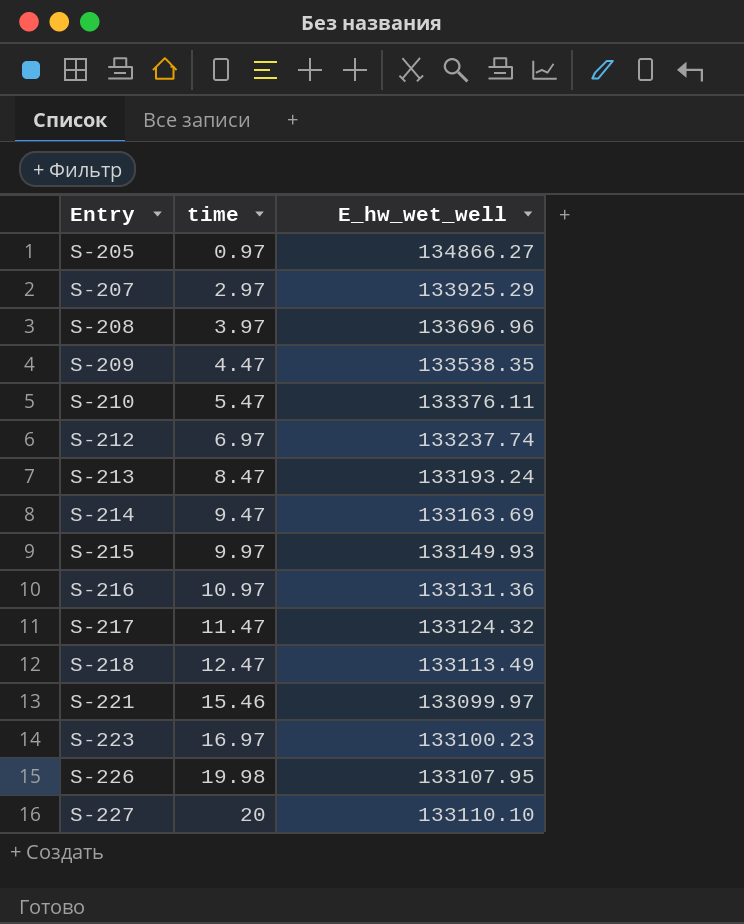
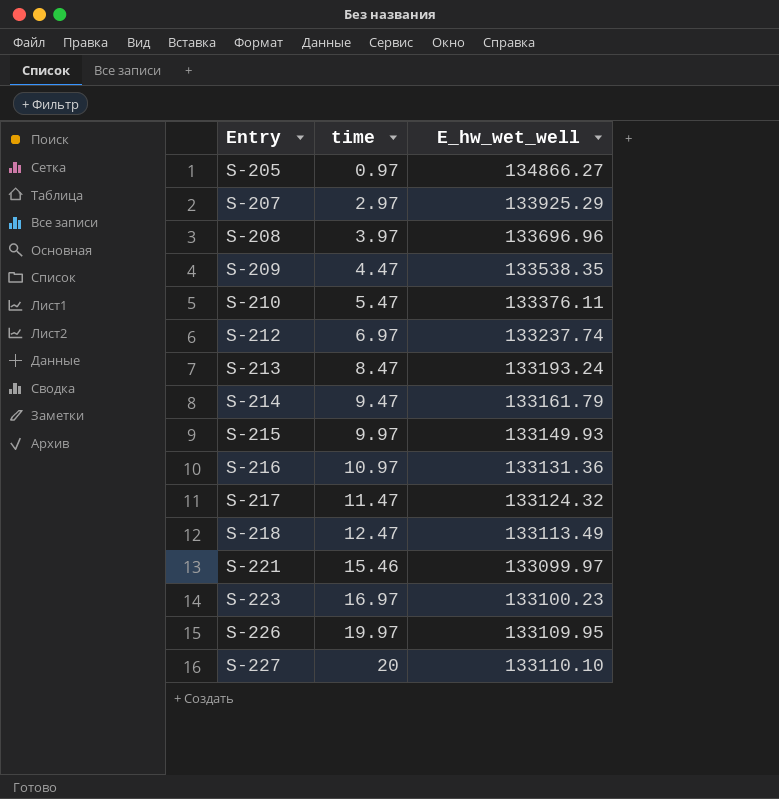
S-214 | E_hw_wet_well: 133163.69 -> 133161.79
S-226 | time: 19.98 -> 19.97
S-226 | E_hw_wet_well: 133107.95 -> 133109.95

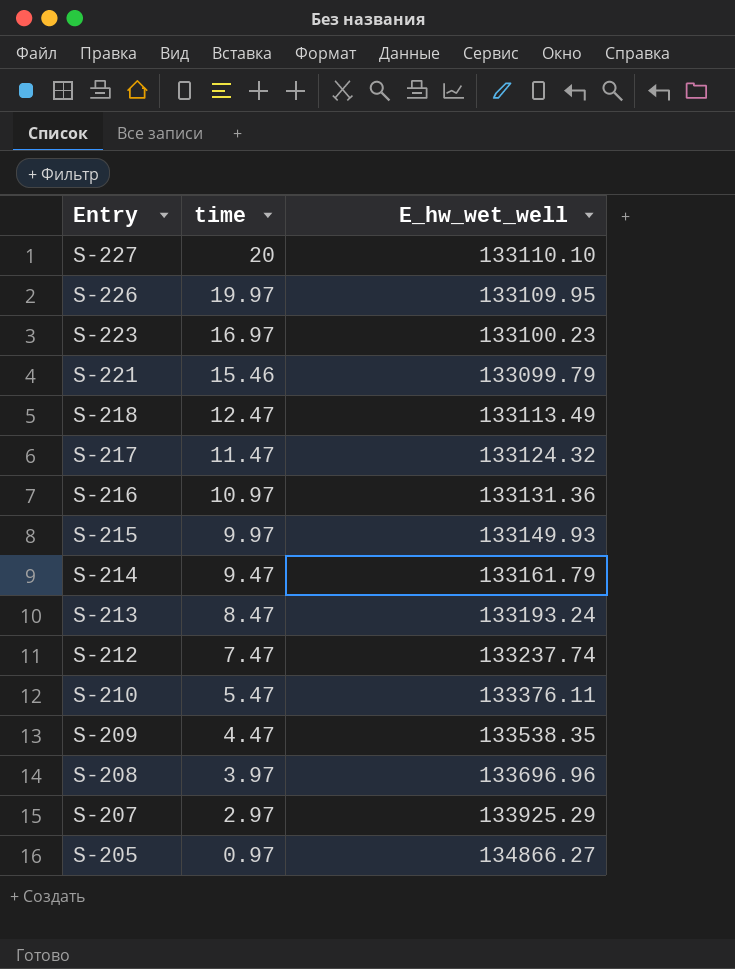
row order: Entry ascending -> Entry descending
S-221 | E_hw_wet_well: 133099.97 -> 133099.79
S-212 | time: 6.97 -> 7.47

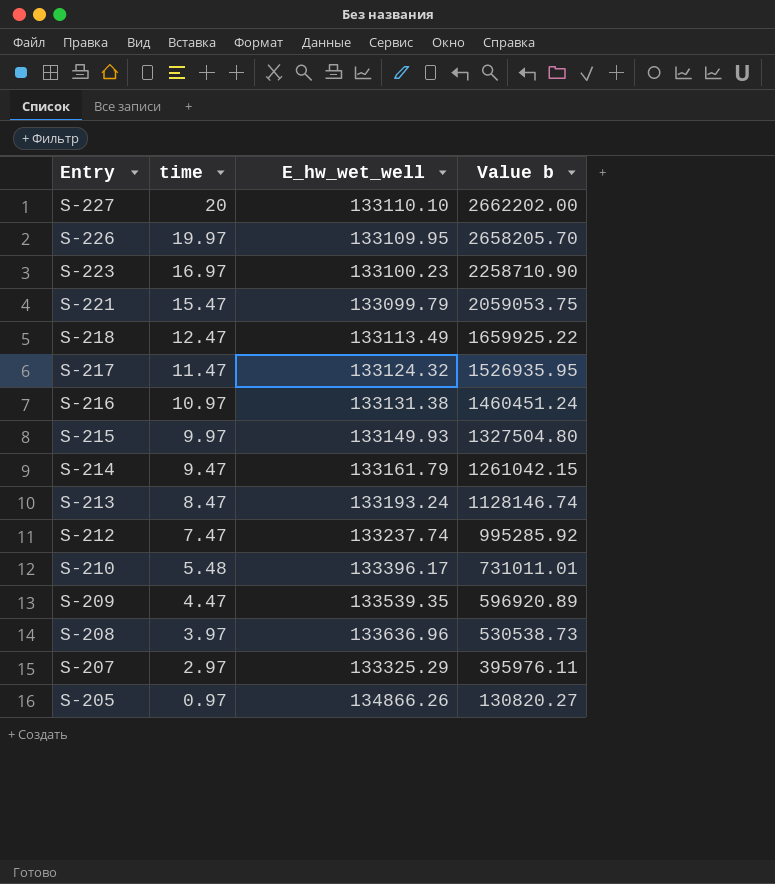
column Value b | formula: none -> [time] * [E_hw_wet_well]
S-221 | time: 15.46 -> 15.47
S-216 | E_hw_wet_well: 133131.36 -> 133131.38
S-210 | time: 5.47 -> 5.48
S-210 | E_hw_wet_well: 133376.11 -> 133396.17
S-209 | E_hw_wet_well: 133538.35 -> 133539.35
S-208 | E_hw_wet_well: 133696.96 -> 133636.96
S-207 | E_hw_wet_well: 133925.29 -> 133325.29
S-205 | E_hw_wet_well: 134866.27 -> 134866.26

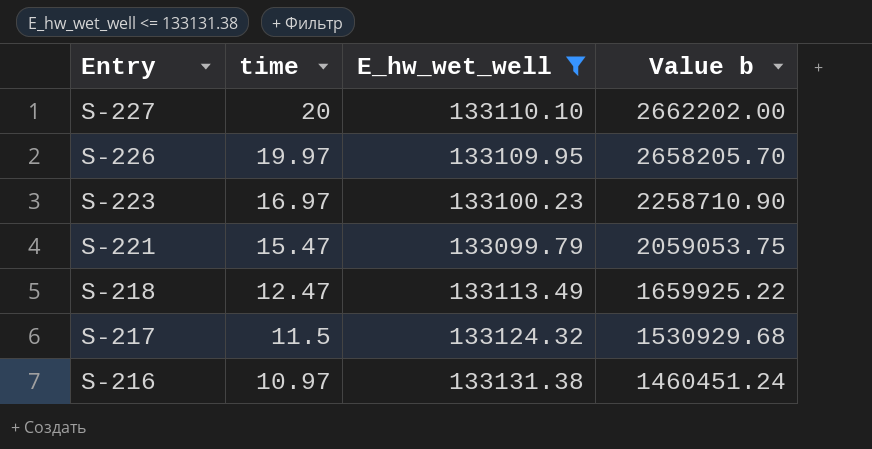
filter: none -> E_hw_wet_well <= 133131.38
S-217 | time: 11.47 -> 11.5
S-217 | Value b: 1526935.95 -> 1530929.68

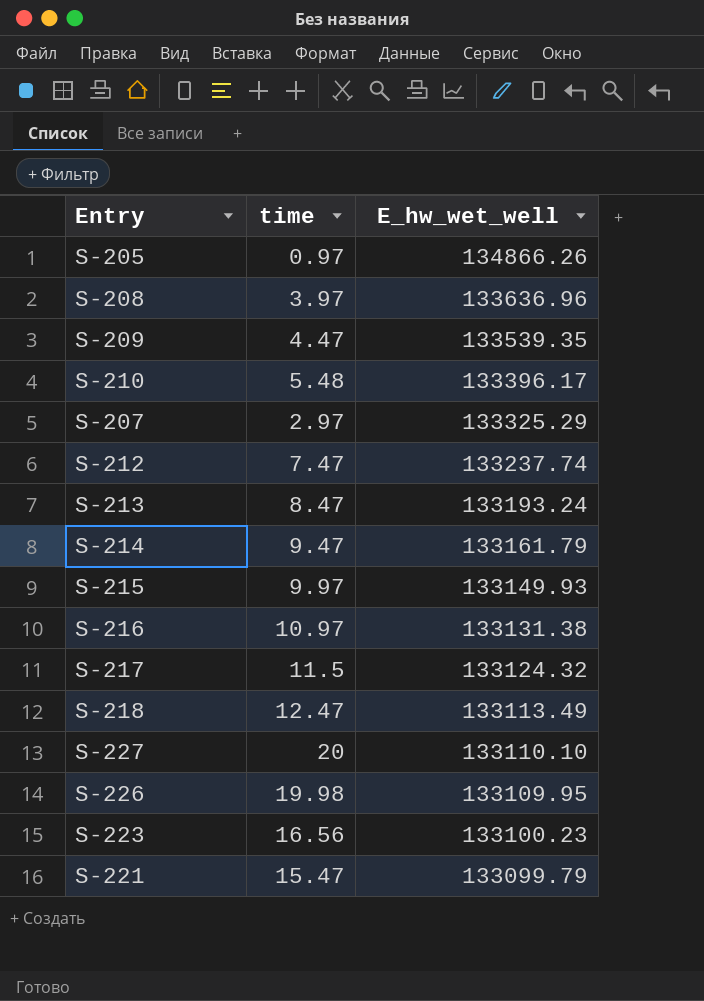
filter: E_hw_wet_well <= 133131.38 -> none
row order: Entry descending -> E_hw_wet_well descending
column Value b | formula: [time] * [E_hw_wet_well] -> none
S-226 | time: 19.97 -> 19.98
S-223 | time: 16.97 -> 16.56

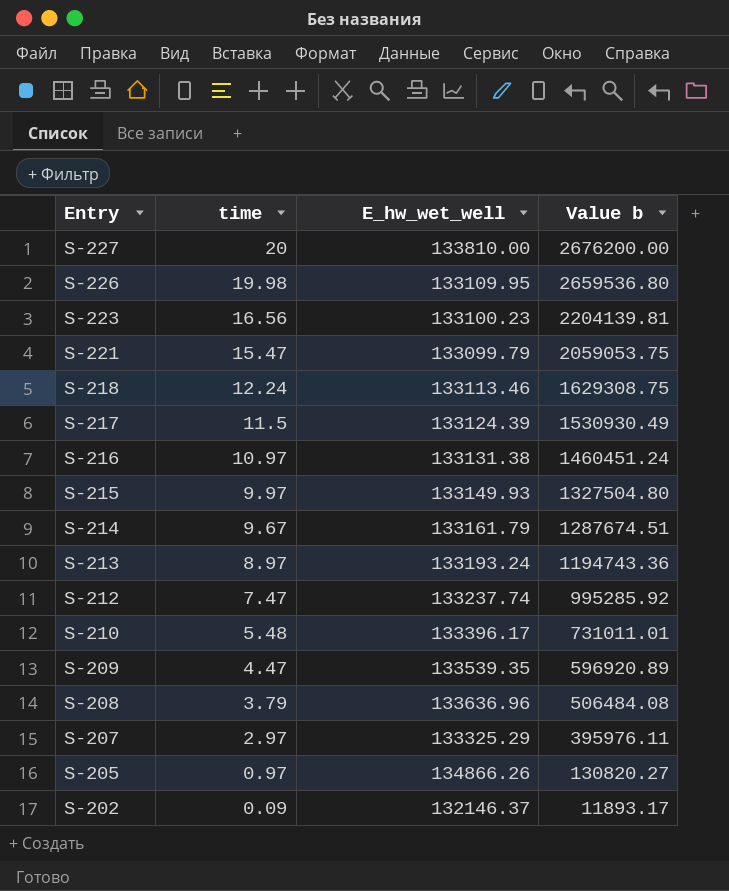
row order: E_hw_wet_well descending -> Entry descending
column Value b | formula: none -> [time] * [E_hw_wet_well]
S-227 | E_hw_wet_well: 133110.10 -> 133810.00
S-218 | time: 12.47 -> 12.24
S-218 | E_hw_wet_well: 133113.49 -> 133113.46
S-217 | E_hw_wet_well: 133124.32 -> 133124.39
S-214 | time: 9.47 -> 9.67
S-213 | time: 8.47 -> 8.97
S-208 | time: 3.97 -> 3.79
row S-202: none -> 0.09 | 132146.37 | 11893.17

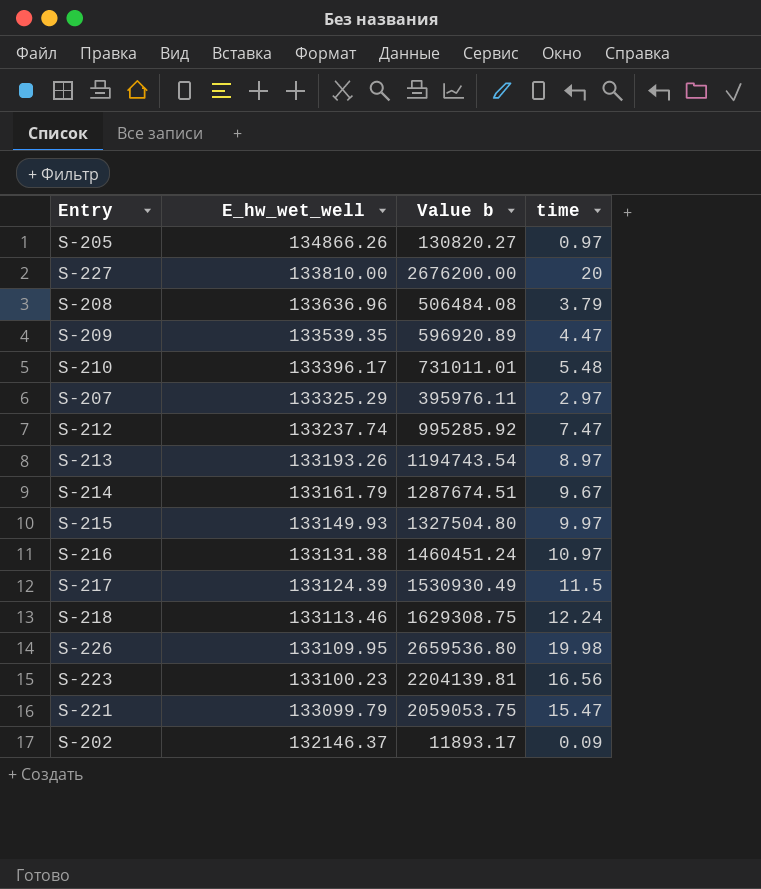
row order: Entry descending -> E_hw_wet_well descending
column time | position: 2 -> 4
S-213 | E_hw_wet_well: 133193.24 -> 133193.26
S-213 | Value b: 1194743.36 -> 1194743.54

